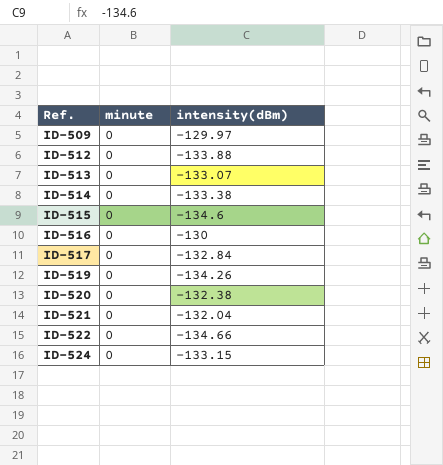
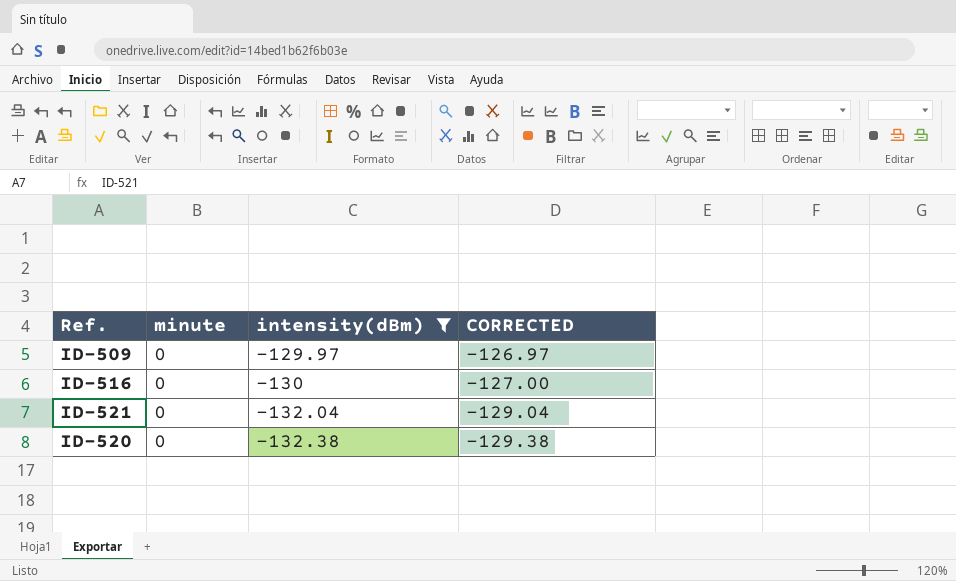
filter: none -> intensity(dBm) >= -132.38
row order: Ref. ascending -> intensity(dBm) descending
column CORRECTED | formula: none -> [intensity(dBm)] + 3

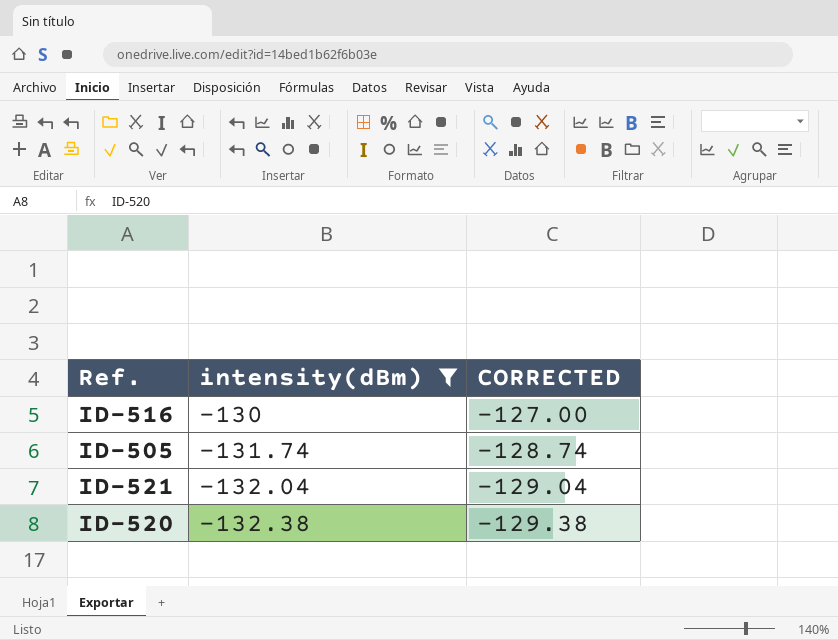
column minute | position: 2 -> none
row ID-509: 0 | -129.97 | -126.97 -> none
row ID-505: none -> -131.74 | -128.74

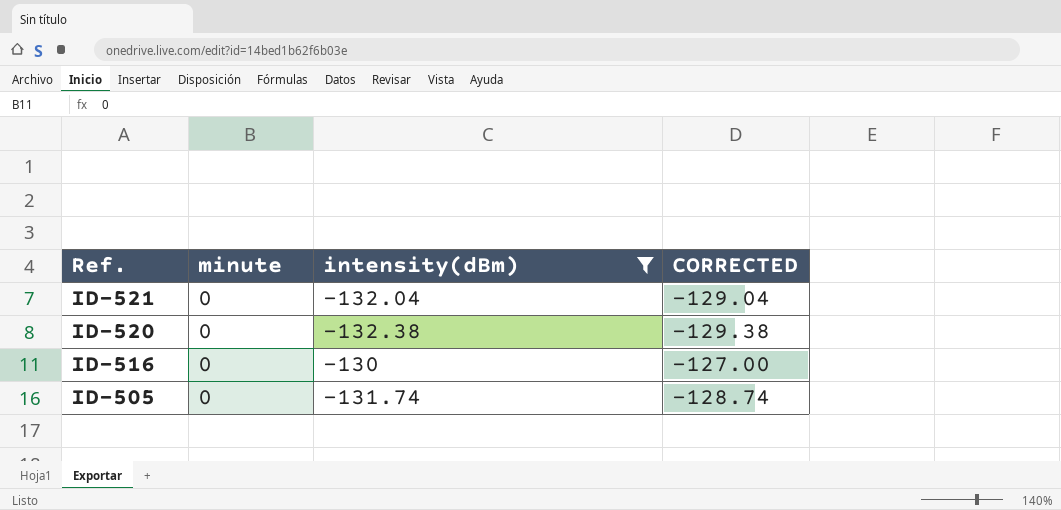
row order: intensity(dBm) descending -> Ref. descending
column minute | position: none -> 2

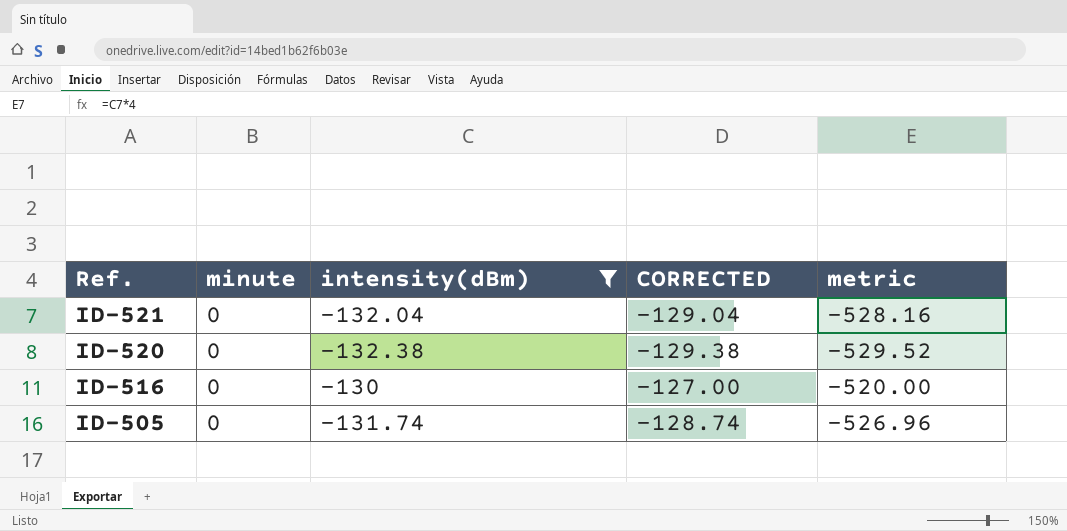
column metric | formula: none -> [intensity(dBm)] * 4

